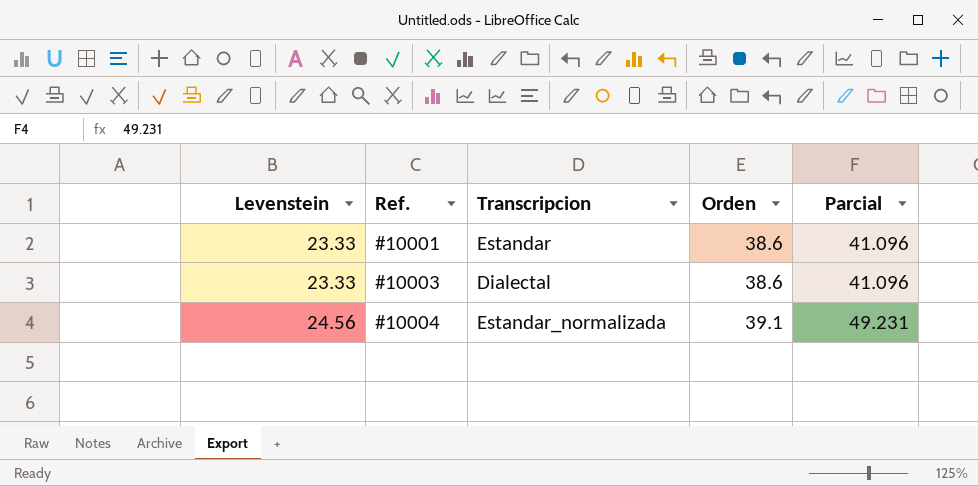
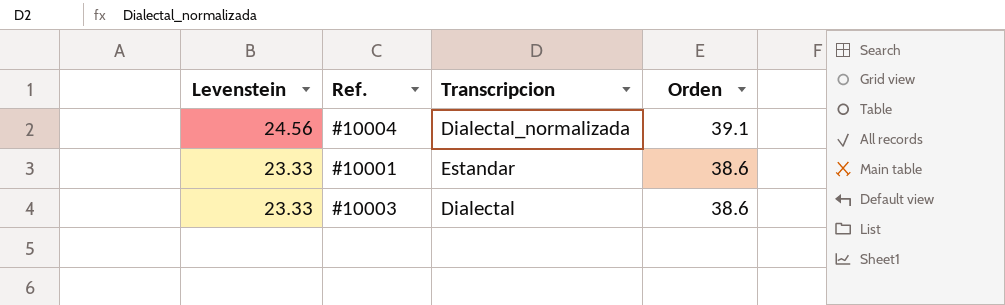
row order: Levenstein ascending -> Levenstein descending
column Parcial | position: 5 -> none
#10004 | Transcripcion: Estandar_normalizada -> Dialectal_normalizada

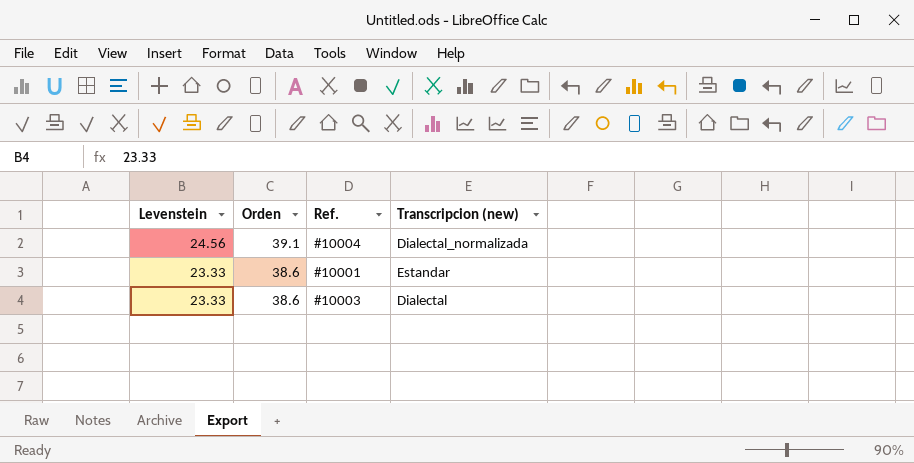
column Orden | position: 4 -> 2
column name: Transcripcion -> Transcripcion (new)

